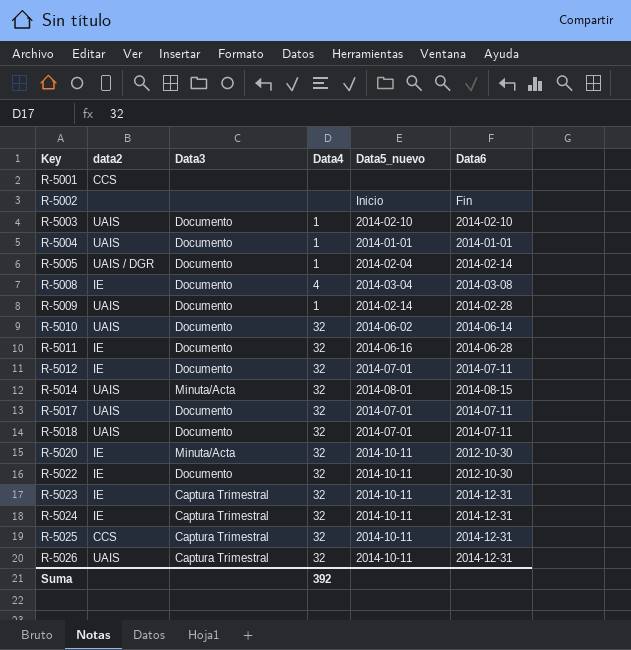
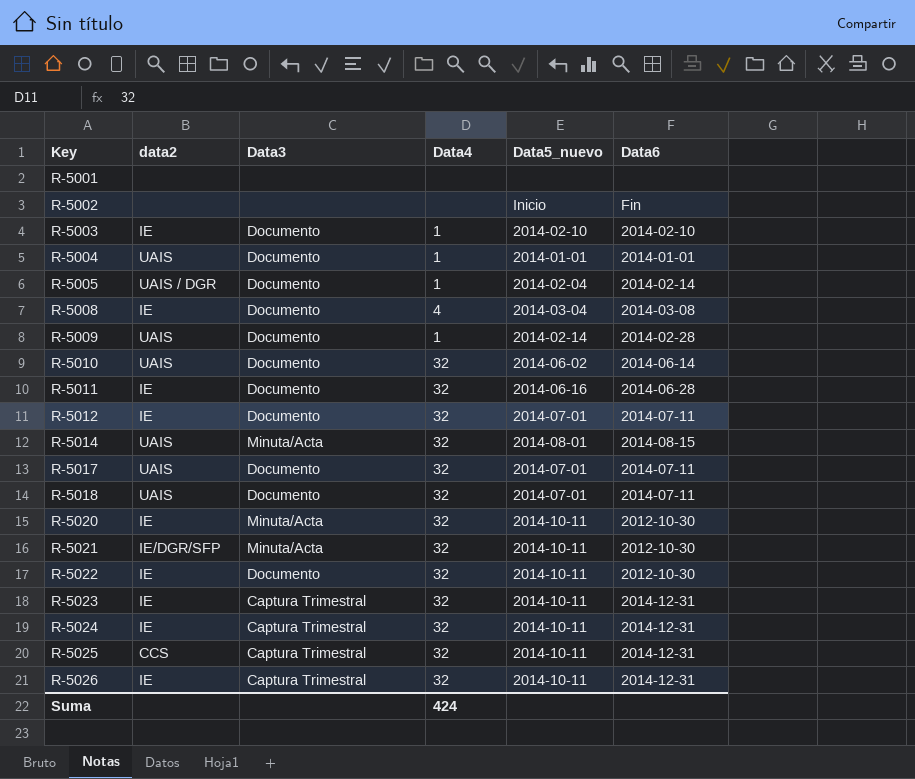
R-5001 | data2: CCS -> none
R-5003 | data2: UAIS -> IE
row R-5021: none -> IE/DGR/SFP | Minuta/Acta | 32 | 2014-10-11 | 2012-10-30
R-5026 | data2: UAIS -> IE
Suma | Data4: 392 -> 424

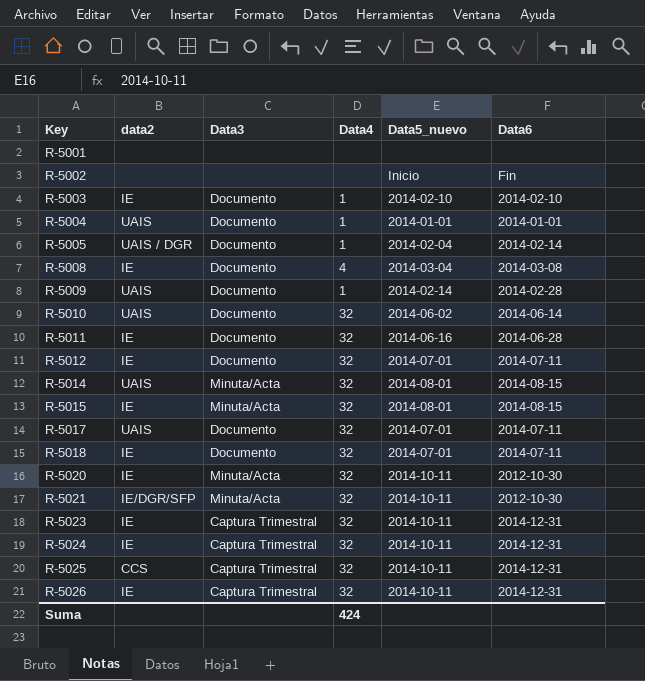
row R-5022: IE | Documento | 32 | 2014-10-11 | 2012-10-30 -> none
row R-5015: none -> IE | Minuta/Acta | 32 | 2014-08-01 | 2014-08-15
R-5018 | data2: UAIS -> IE

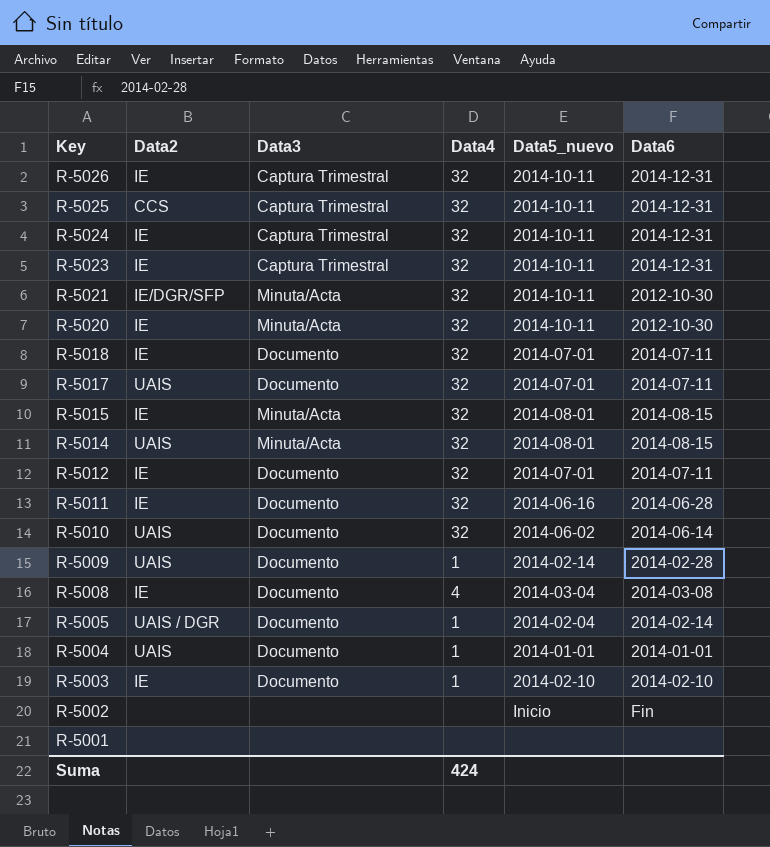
row order: Key ascending -> Key descending
column name: data2 -> Data2

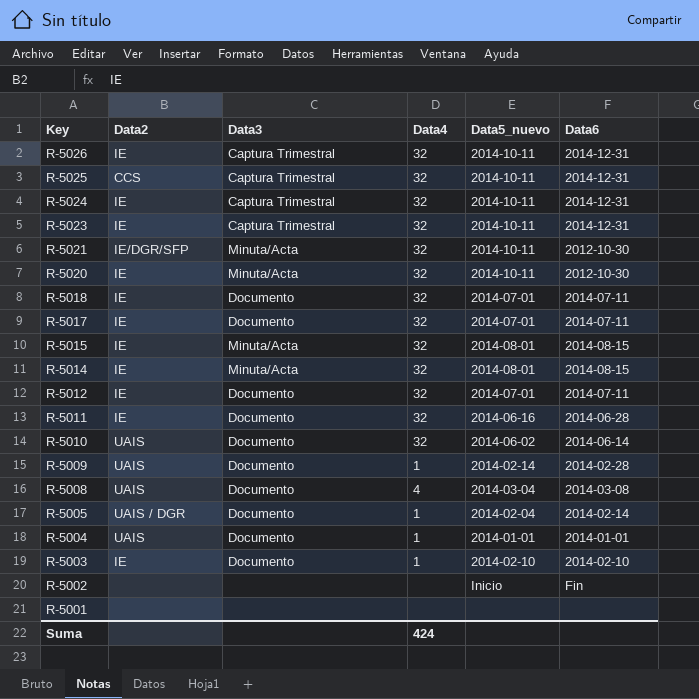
R-5017 | Data2: UAIS -> IE
R-5014 | Data2: UAIS -> IE
R-5008 | Data2: IE -> UAIS

